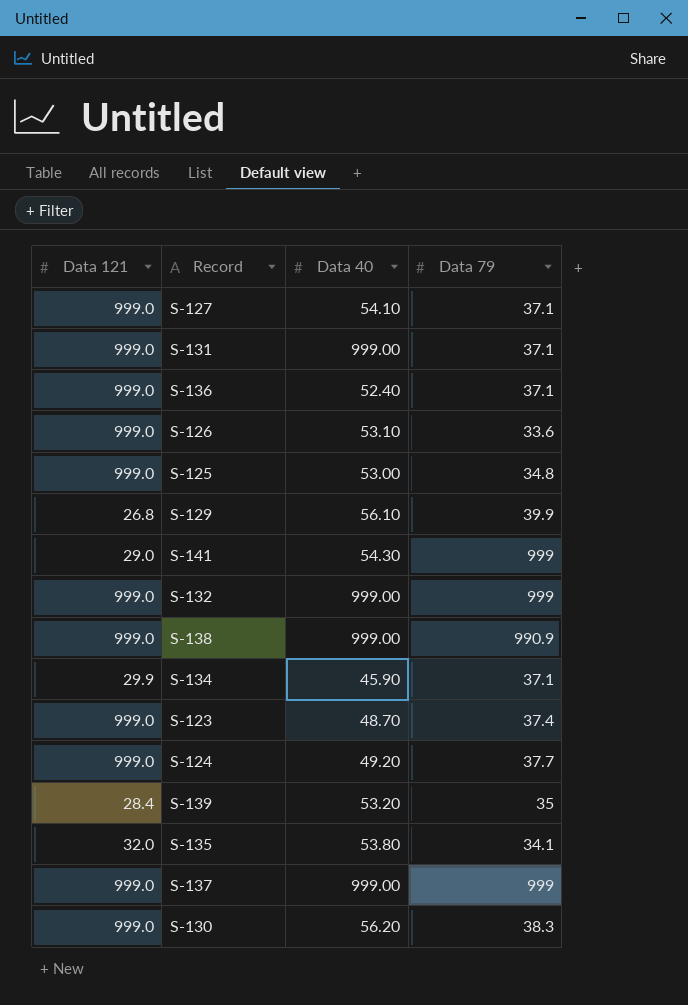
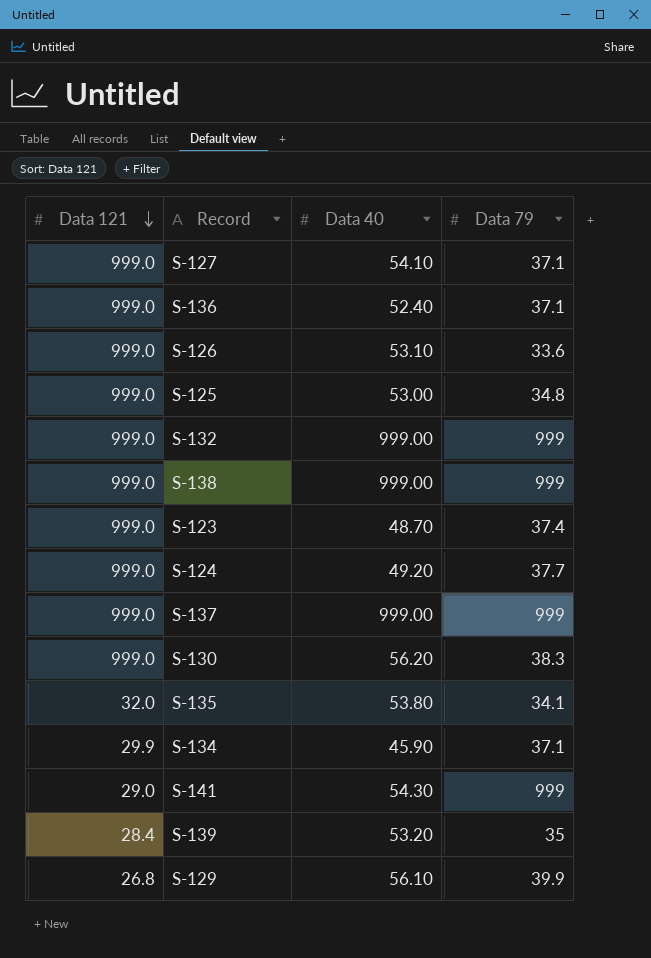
row order: none -> Data 121 descending
row S-131: 999.0 | 999.00 | 37.1 -> none
S-138 | Data 79: 990.9 -> 999

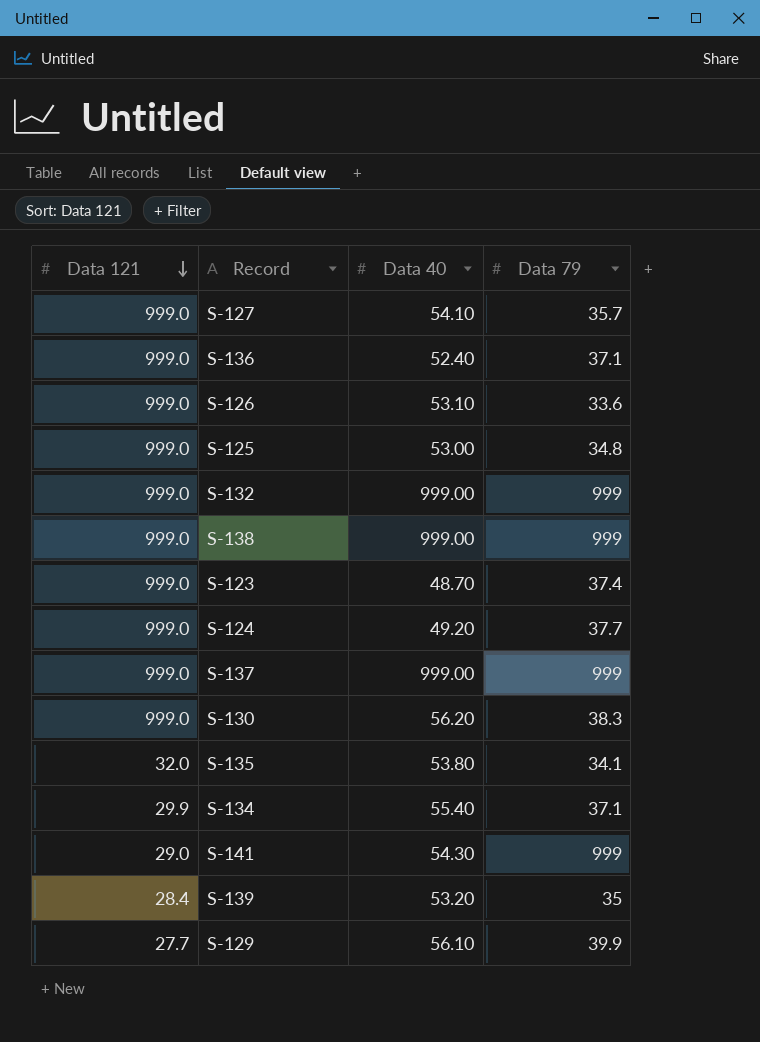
S-127 | Data 79: 37.1 -> 35.7
S-134 | Data 40: 45.90 -> 55.40
S-129 | Data 121: 26.8 -> 27.7

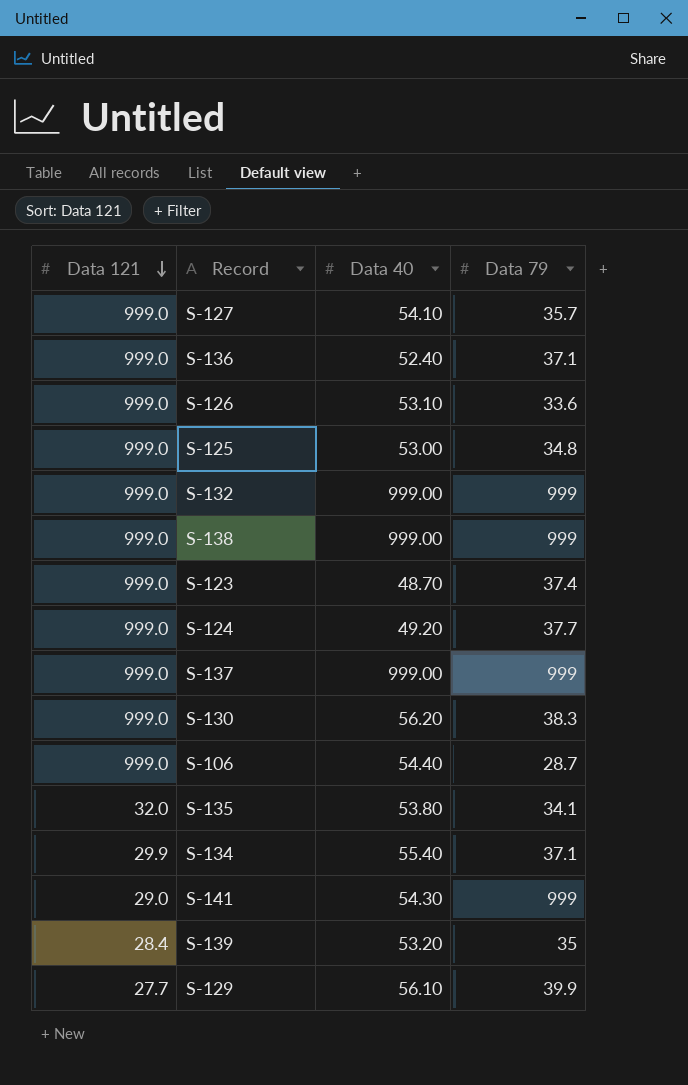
row S-106: none -> 999.0 | 54.40 | 28.7

